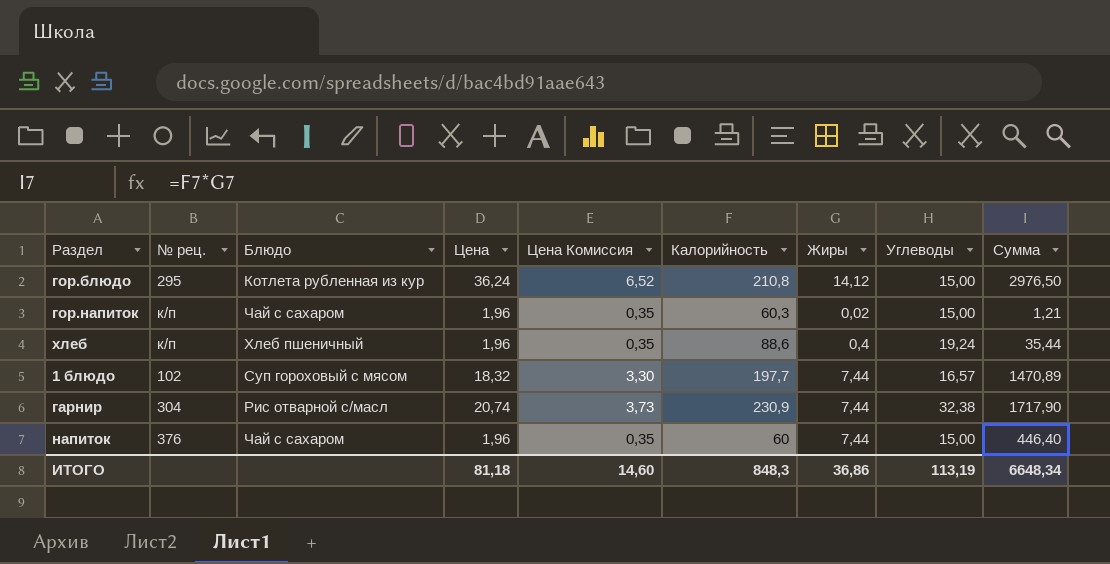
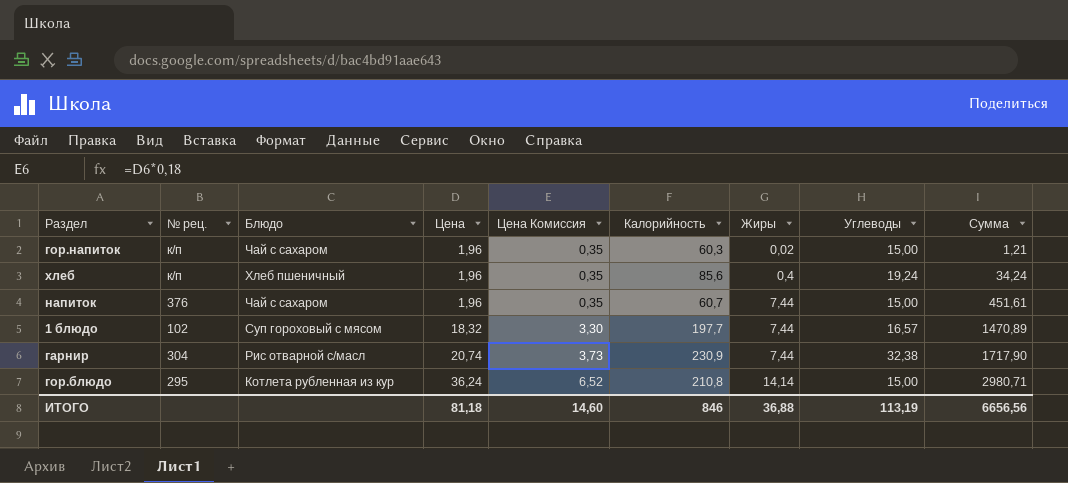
row order: none -> Цена ascending
хлеб | Калорийность: 88,6 -> 85,6
хлеб | Сумма: 35,44 -> 34,24
напиток | Калорийность: 60 -> 60,7
напиток | Сумма: 446,40 -> 451,61
гор.блюдо | Жиры: 14,12 -> 14,14
гор.блюдо | Сумма: 2976,50 -> 2980,71
ИТОГО | Калорийность: 848,3 -> 846
ИТОГО | Жиры: 36,86 -> 36,88
ИТОГО | Сумма: 6648,34 -> 6656,56

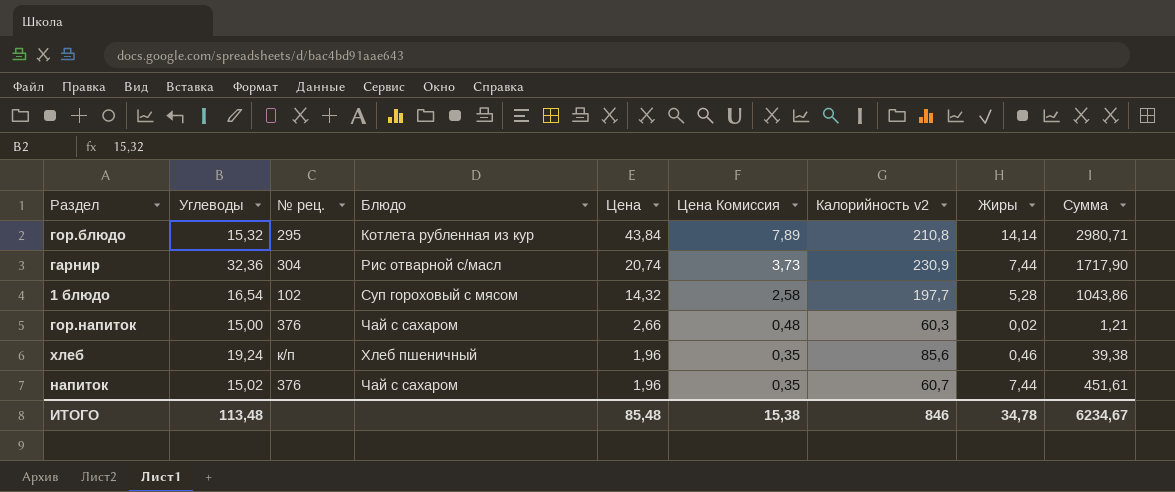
row order: Цена ascending -> Цена descending
column Углеводы | position: 8 -> 2
column name: Калорийность -> Калорийность v2
гор.блюдо | Углеводы: 15,00 -> 15,32
гор.блюдо | Цена: 36,24 -> 43,84
гор.блюдо | Цена Комиссия: 6,52 -> 7,89
гарнир | Углеводы: 32,38 -> 32,36
1 блюдо | Углеводы: 16,57 -> 16,54
1 блюдо | Цена: 18,32 -> 14,32
1 блюдо | Цена Комиссия: 3,30 -> 2,58
1 блюдо | Жиры: 7,44 -> 5,28
1 блюдо | Сумма: 1470,89 -> 1043,86
гор.напиток | № рец.: к/п -> 376
гор.напиток | Цена: 1,96 -> 2,66
гор.напиток | Цена Комиссия: 0,35 -> 0,48
хлеб | Жиры: 0,4 -> 0,46
хлеб | Сумма: 34,24 -> 39,38
напиток | Углеводы: 15,00 -> 15,02
ИТОГО | Углеводы: 113,19 -> 113,48
ИТОГО | Цена: 81,18 -> 85,48
ИТОГО | Цена Комиссия: 14,60 -> 15,38
ИТОГО | Жиры: 36,88 -> 34,78
ИТОГО | Сумма: 6656,56 -> 6234,67

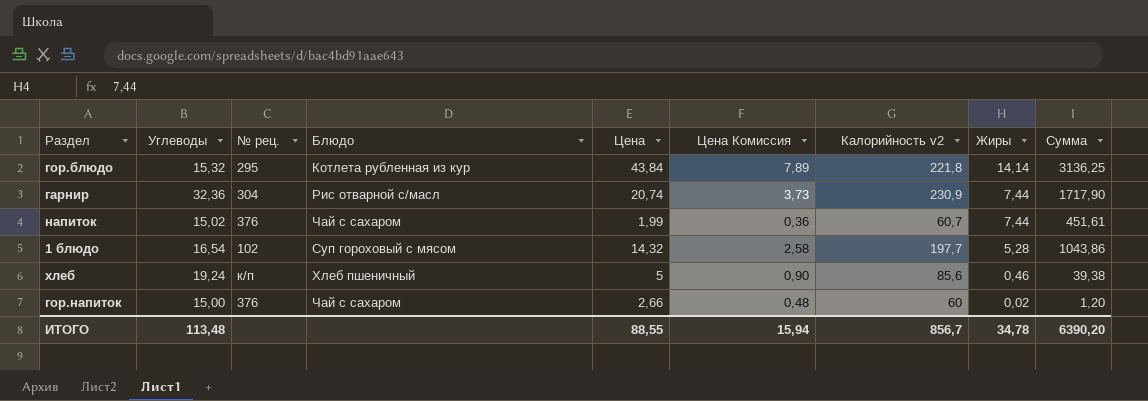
row order: Цена descending -> Жиры descending
гор.блюдо | Калорийность v2: 210,8 -> 221,8
гор.блюдо | Сумма: 2980,71 -> 3136,25
напиток | Цена: 1,96 -> 1,99
напиток | Цена Комиссия: 0,35 -> 0,36
хлеб | Цена: 1,96 -> 5
хлеб | Цена Комиссия: 0,35 -> 0,90
гор.напиток | Калорийность v2: 60,3 -> 60
гор.напиток | Сумма: 1,21 -> 1,20
ИТОГО | Цена: 85,48 -> 88,55
ИТОГО | Цена Комиссия: 15,38 -> 15,94
ИТОГО | Калорийность v2: 846 -> 856,7
ИТОГО | Сумма: 6234,67 -> 6390,20

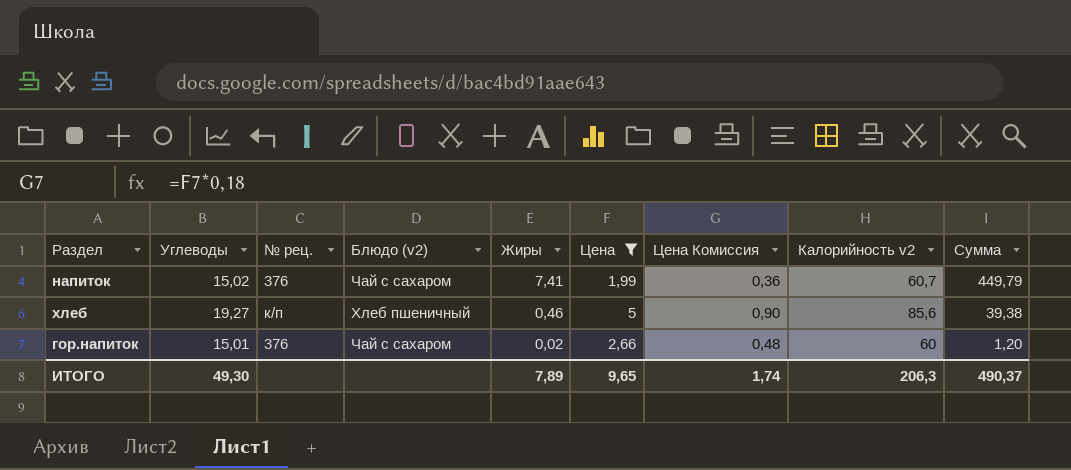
filter: none -> Цена <= 5
column name: Блюдо -> Блюдо (v2)
column Жиры | position: 8 -> 5
напиток | Жиры: 7,44 -> 7,41
напиток | Сумма: 451,61 -> 449,79
хлеб | Углеводы: 19,24 -> 19,27
гор.напиток | Углеводы: 15,00 -> 15,01
ИТОГО | Углеводы: 113,48 -> 49,30
ИТОГО | Жиры: 34,78 -> 7,89
ИТОГО | Цена: 88,55 -> 9,65
ИТОГО | Цена Комиссия: 15,94 -> 1,74
ИТОГО | Калорийность v2: 856,7 -> 206,3
ИТОГО | Сумма: 6390,20 -> 490,37

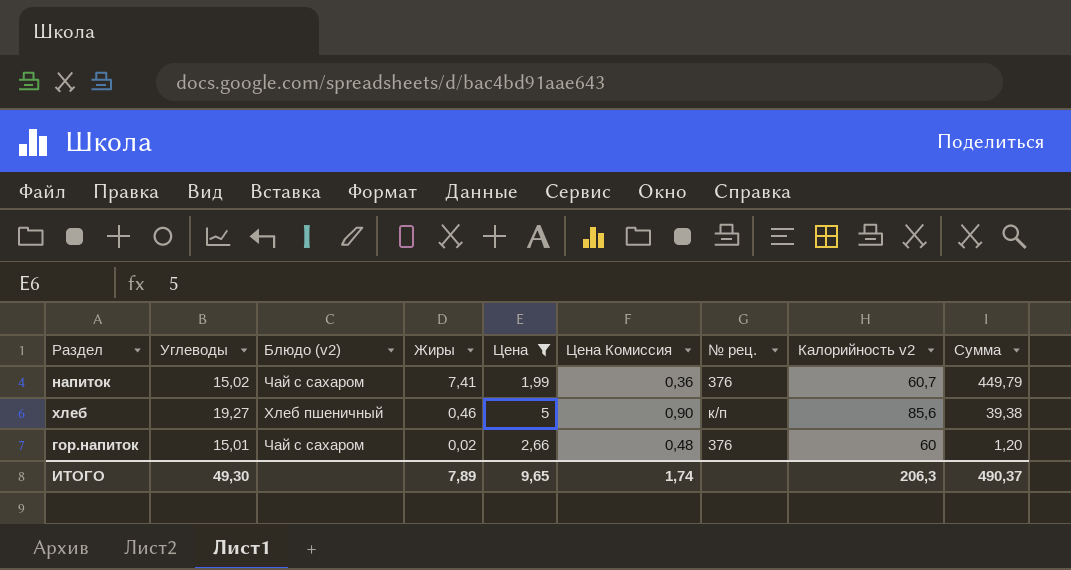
column № рец. | position: 3 -> 7

